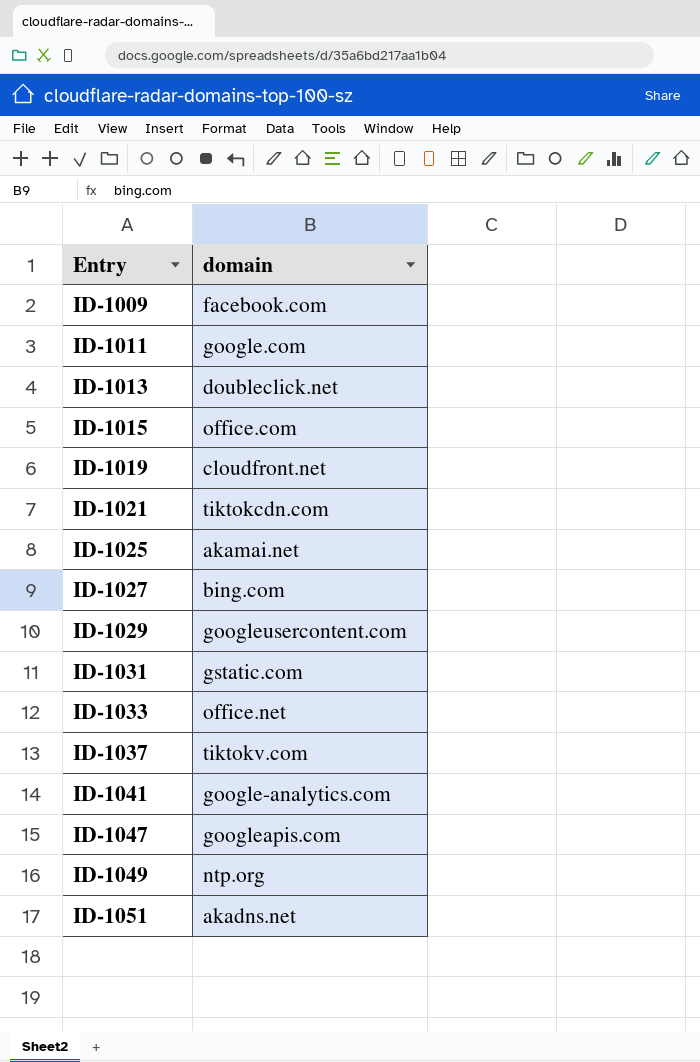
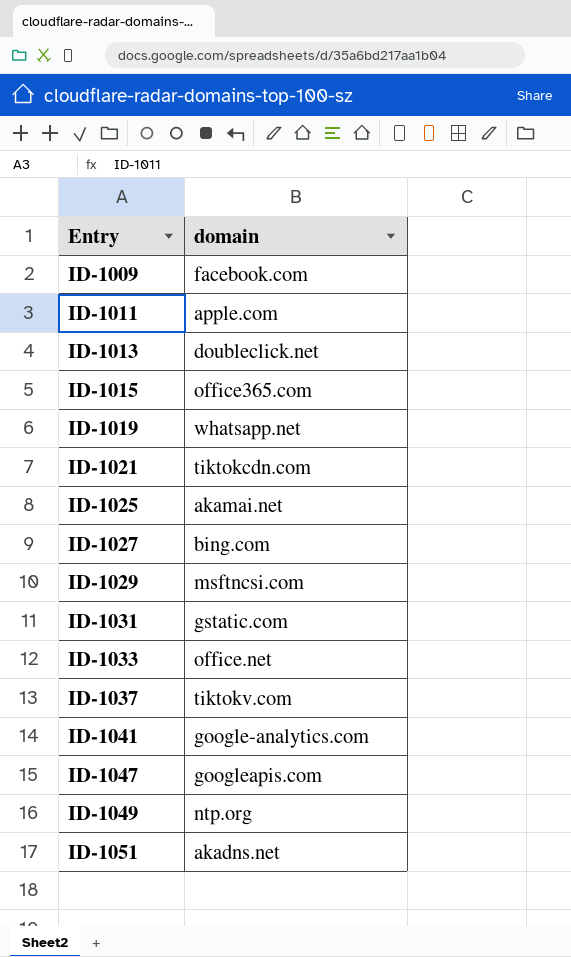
ID-1011 | domain: google.com -> apple.com
ID-1015 | domain: office.com -> office365.com
ID-1019 | domain: cloudfront.net -> whatsapp.net
ID-1029 | domain: googleusercontent.com -> msftncsi.com

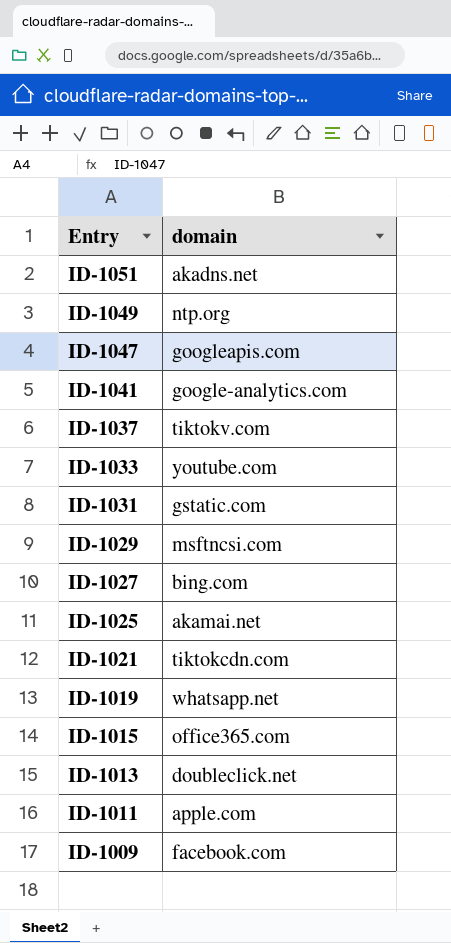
row order: Entry ascending -> Entry descending
ID-1033 | domain: office.net -> youtube.com

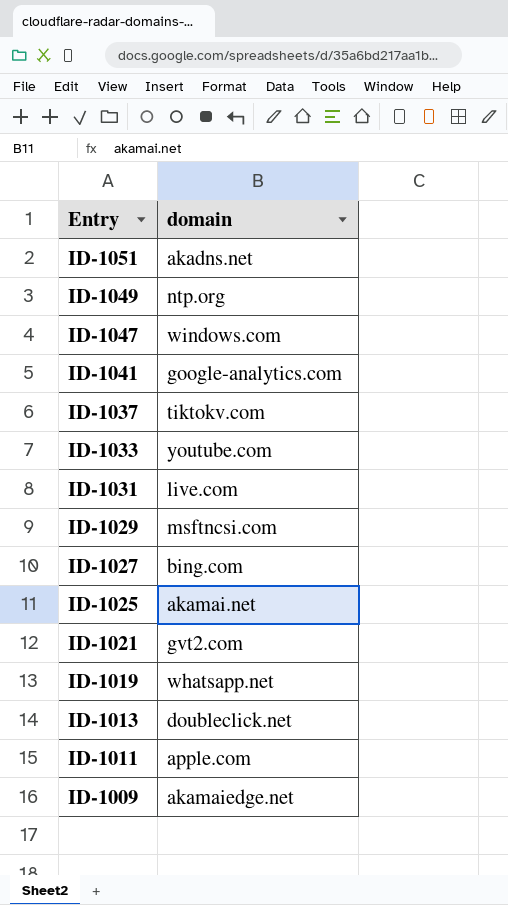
row ID-1015: office365.com -> none
ID-1047 | domain: googleapis.com -> windows.com
ID-1031 | domain: gstatic.com -> live.com
ID-1021 | domain: tiktokcdn.com -> gvt2.com
ID-1009 | domain: facebook.com -> akamaiedge.net

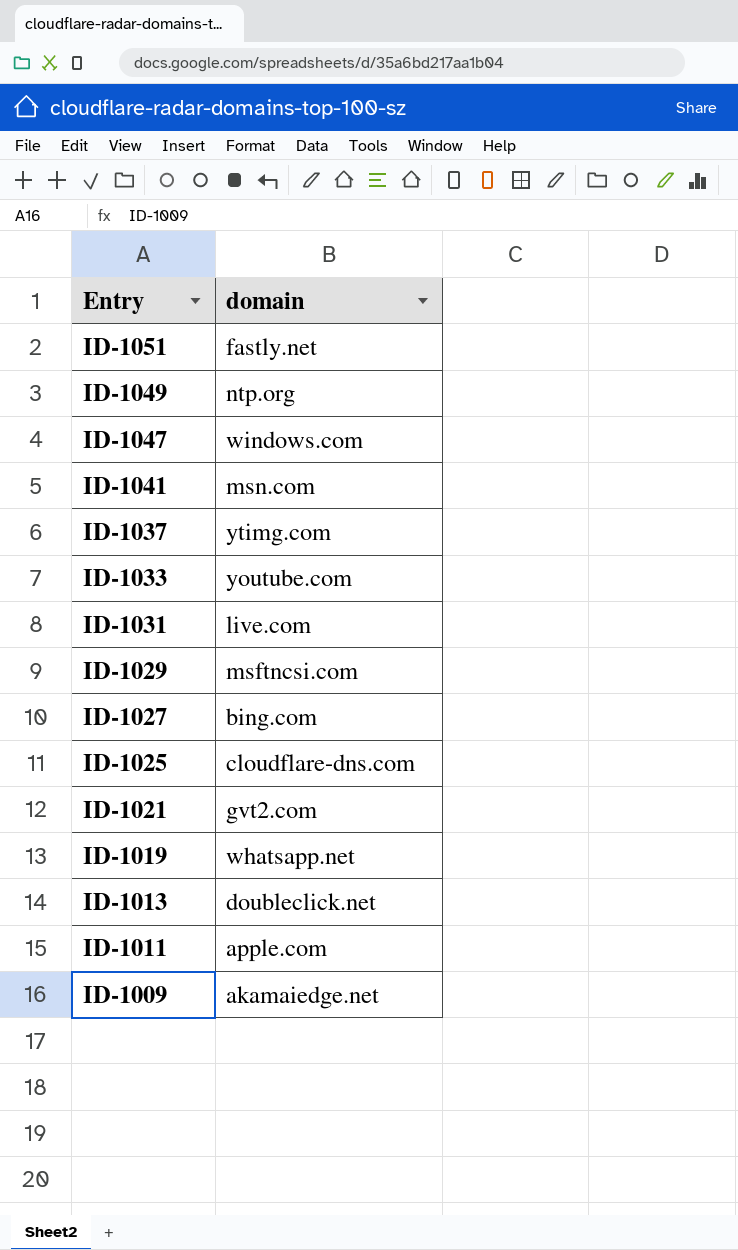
ID-1051 | domain: akadns.net -> fastly.net
ID-1041 | domain: google-analytics.com -> msn.com
ID-1037 | domain: tiktokv.com -> ytimg.com
ID-1025 | domain: akamai.net -> cloudflare-dns.com

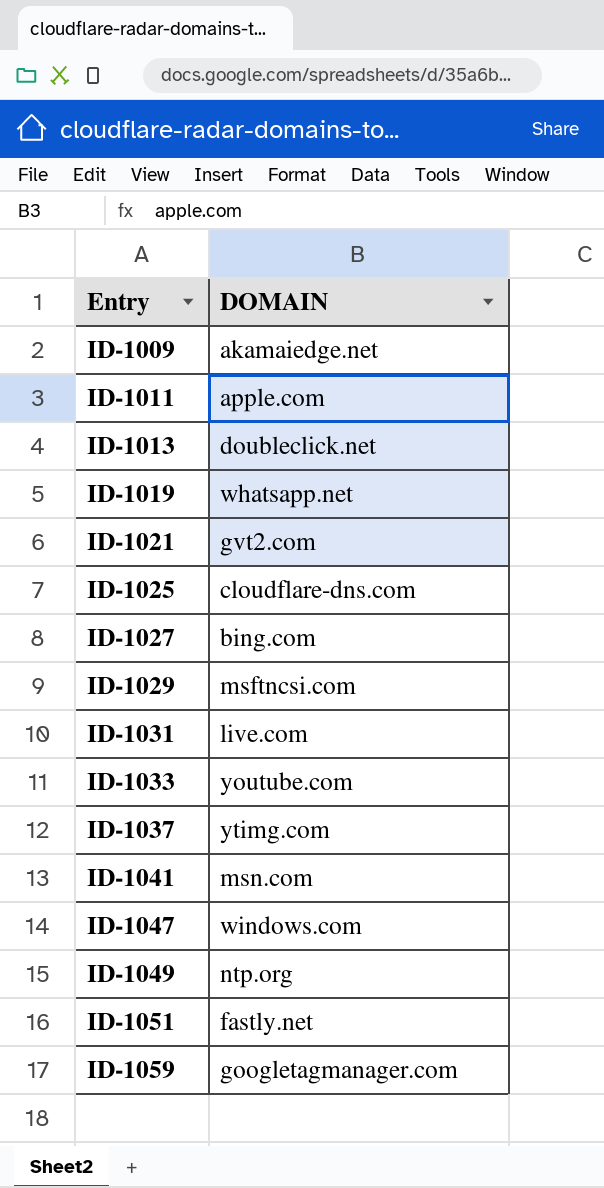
row order: Entry descending -> Entry ascending
column name: domain -> DOMAIN
row ID-1059: none -> googletagmanager.com

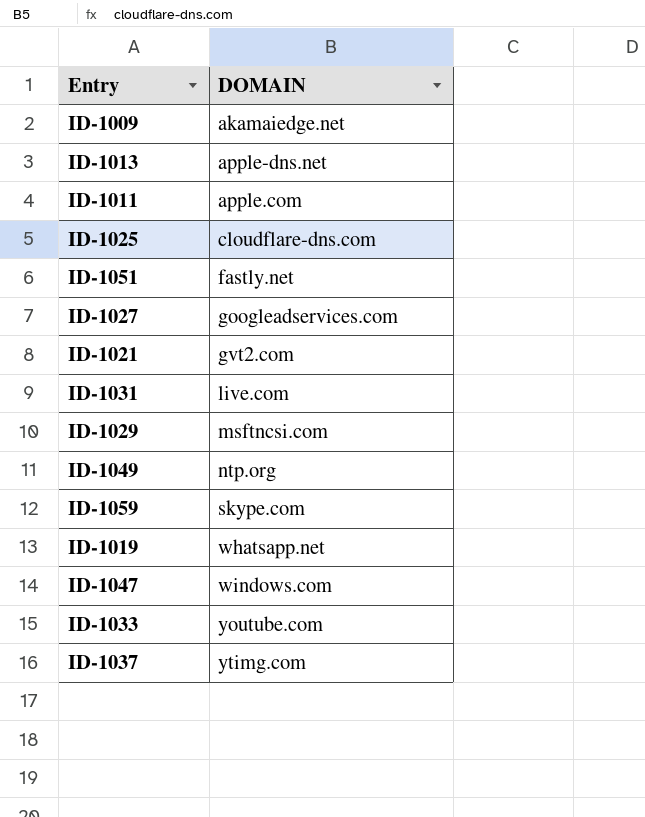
row order: Entry ascending -> DOMAIN ascending
row ID-1041: msn.com -> none
ID-1013 | DOMAIN: doubleclick.net -> apple-dns.net
ID-1027 | DOMAIN: bing.com -> googleadservices.com
ID-1059 | DOMAIN: googletagmanager.com -> skype.com

